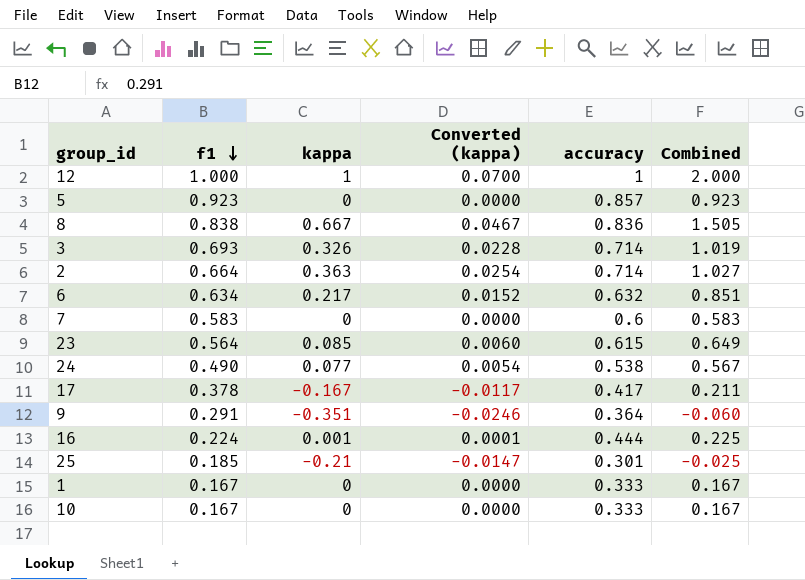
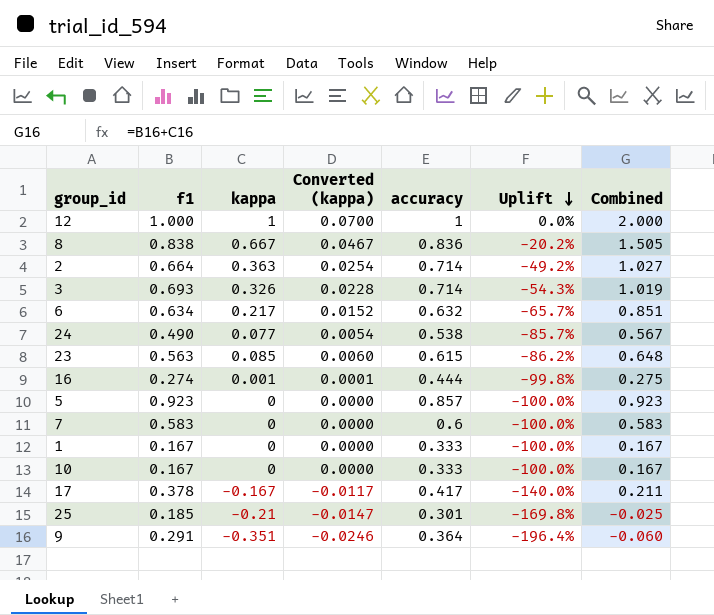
row order: f1 descending -> Uplift descending
column Uplift | formula: none -> ([kappa] - [accuracy]) / [accuracy]
23 | f1: 0.564 -> 0.563
23 | Combined: 0.649 -> 0.648
16 | f1: 0.224 -> 0.274
16 | Combined: 0.225 -> 0.275

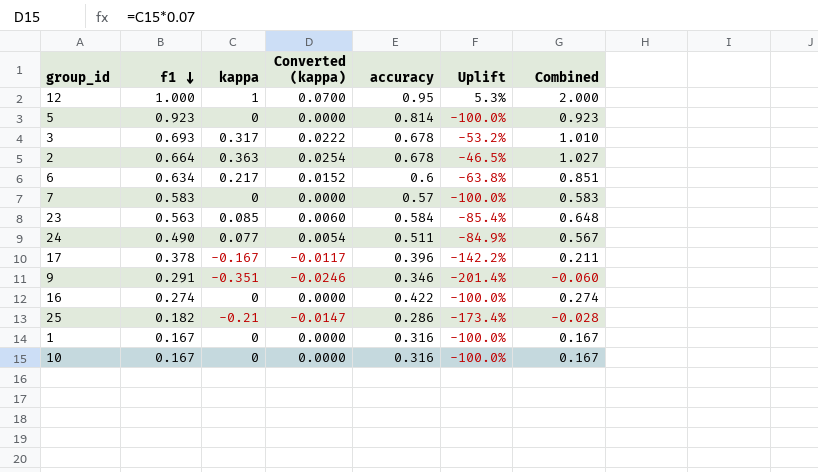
row order: Uplift descending -> f1 descending
row 8: 0.838 | 0.667 | 0.0467 | 0.836 | -20.2% | 1.505 -> none
12 | accuracy: 1 -> 0.95
12 | Uplift: 0.0% -> 5.3%
5 | accuracy: 0.857 -> 0.814
3 | kappa: 0.326 -> 0.317
3 | Converted (kappa): 0.0228 -> 0.0222
3 | accuracy: 0.714 -> 0.678
3 | Uplift: -54.3% -> -53.2%
3 | Combined: 1.019 -> 1.010
2 | accuracy: 0.714 -> 0.678
2 | Uplift: -49.2% -> -46.5%
6 | accuracy: 0.632 -> 0.6
6 | Uplift: -65.7% -> -63.8%
7 | accuracy: 0.6 -> 0.57
23 | accuracy: 0.615 -> 0.584
23 | Uplift: -86.2% -> -85.4%
24 | accuracy: 0.538 -> 0.511
24 | Uplift: -85.7% -> -84.9%
17 | accuracy: 0.417 -> 0.396
17 | Uplift: -140.0% -> -142.2%
9 | accuracy: 0.364 -> 0.346
9 | Uplift: -196.4% -> -201.4%
16 | kappa: 0.001 -> 0
16 | Converted (kappa): 0.0001 -> 0.0000
16 | accuracy: 0.444 -> 0.422
16 | Uplift: -99.8% -> -100.0%
16 | Combined: 0.275 -> 0.274
25 | f1: 0.185 -> 0.182
25 | accuracy: 0.301 -> 0.286
25 | Uplift: -169.8% -> -173.4%
25 | Combined: -0.025 -> -0.028
1 | accuracy: 0.333 -> 0.316
10 | accuracy: 0.333 -> 0.316

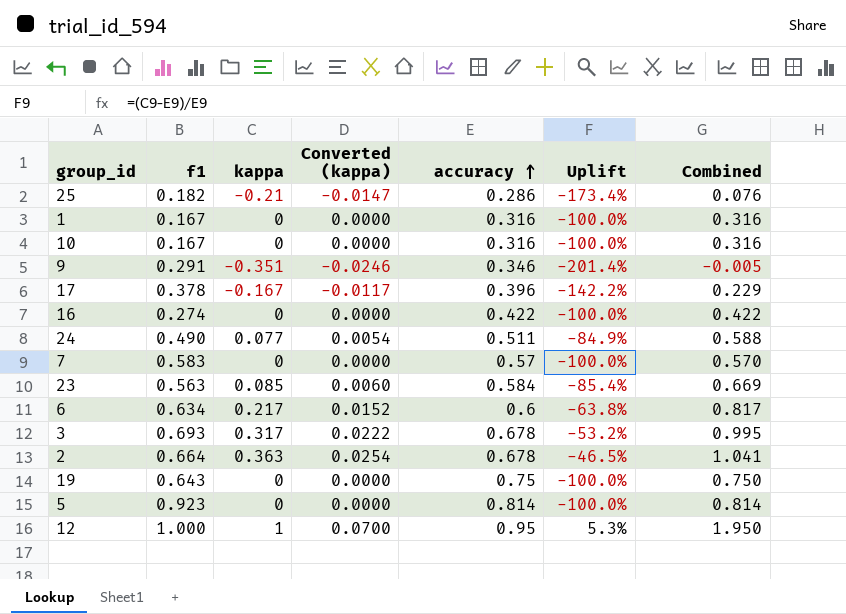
row order: f1 descending -> accuracy ascending
column Combined | formula: [f1] + [kappa] -> [kappa] + [accuracy]
row 19: none -> 0.643 | 0 | 0.0000 | 0.75 | -100.0% | 0.750

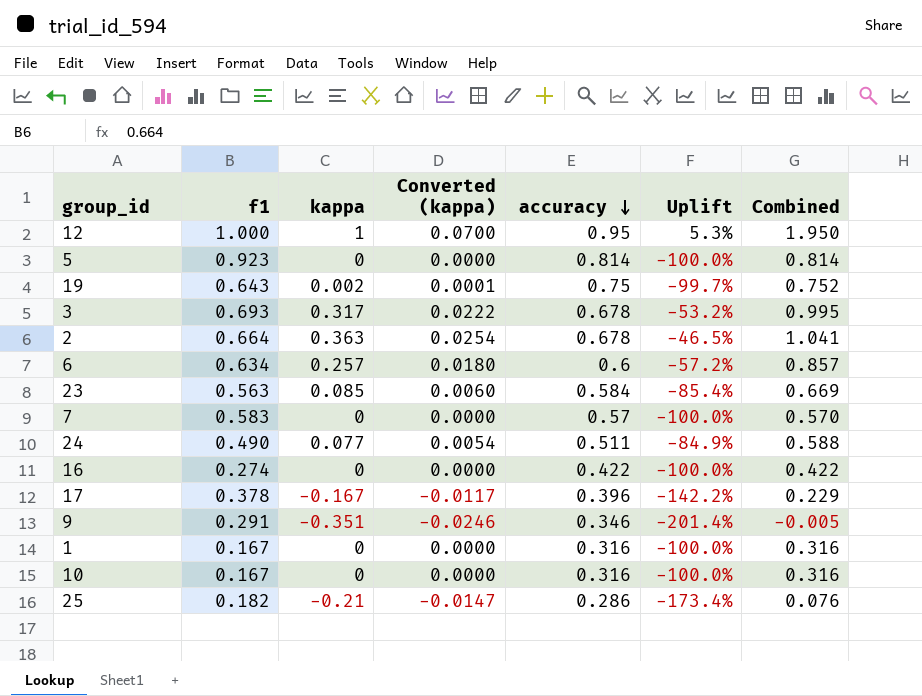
row order: accuracy ascending -> accuracy descending
19 | kappa: 0 -> 0.002
19 | Converted (kappa): 0.0000 -> 0.0001
19 | Uplift: -100.0% -> -99.7%
19 | Combined: 0.750 -> 0.752
6 | kappa: 0.217 -> 0.257
6 | Converted (kappa): 0.0152 -> 0.0180
6 | Uplift: -63.8% -> -57.2%
6 | Combined: 0.817 -> 0.857

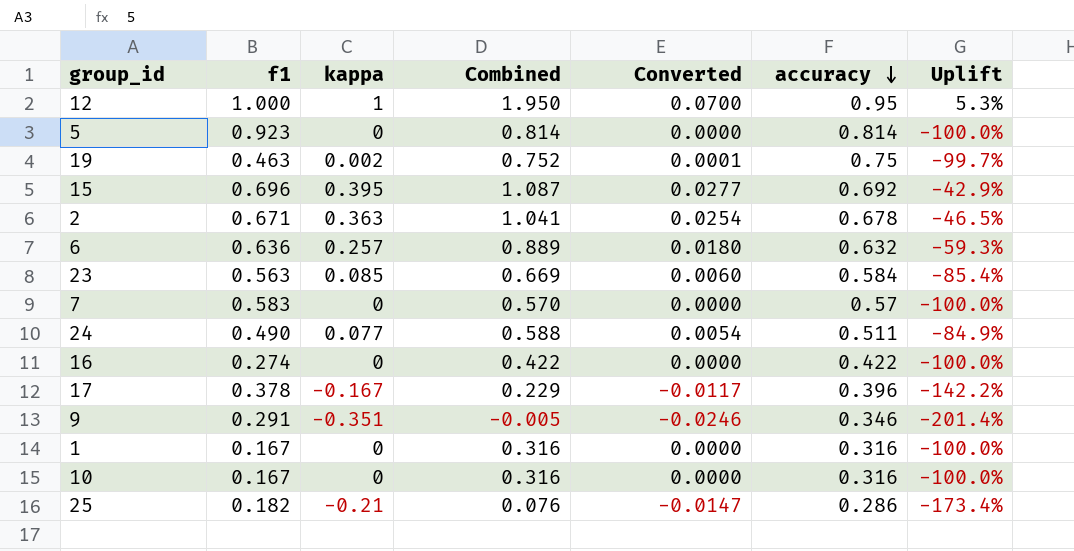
column Combined | position: 7 -> 4
column name: Converted (kappa) -> Converted
row 3: 0.693 | 0.317 | 0.0222 | 0.678 | -53.2% | 0.995 -> none
19 | f1: 0.643 -> 0.463
row 15: none -> 0.696 | 0.395 | 1.087 | 0.0277 | 0.692 | -42.9%
2 | f1: 0.664 -> 0.671
6 | f1: 0.634 -> 0.636
6 | Combined: 0.857 -> 0.889
6 | accuracy: 0.6 -> 0.632
6 | Uplift: -57.2% -> -59.3%

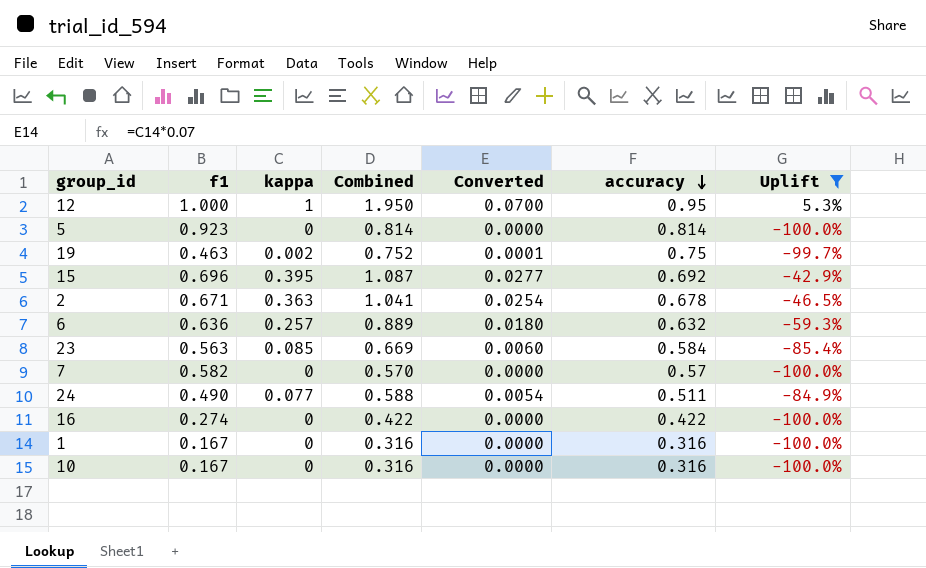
filter: none -> Uplift >= -100.0%
7 | f1: 0.583 -> 0.582

